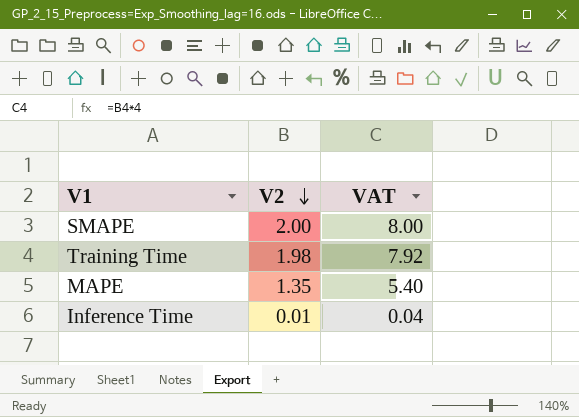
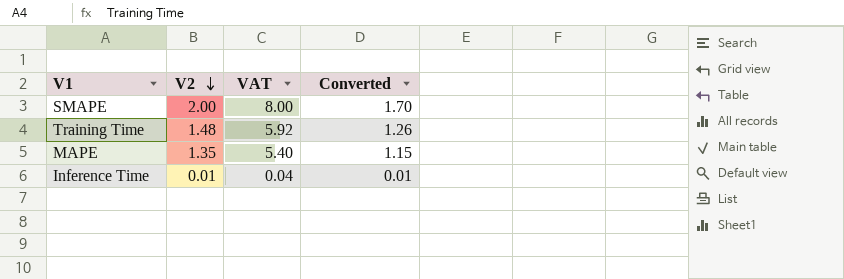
column Converted | formula: none -> [V2] * 0.85
Training Time | V2: 1.98 -> 1.48
Training Time | VAT: 7.92 -> 5.92

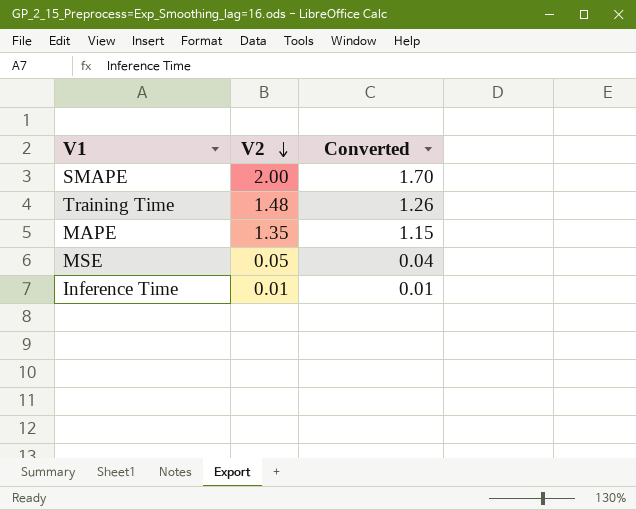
column VAT | formula: [V2] * 4 -> none
row MSE: none -> 0.05 | 0.04

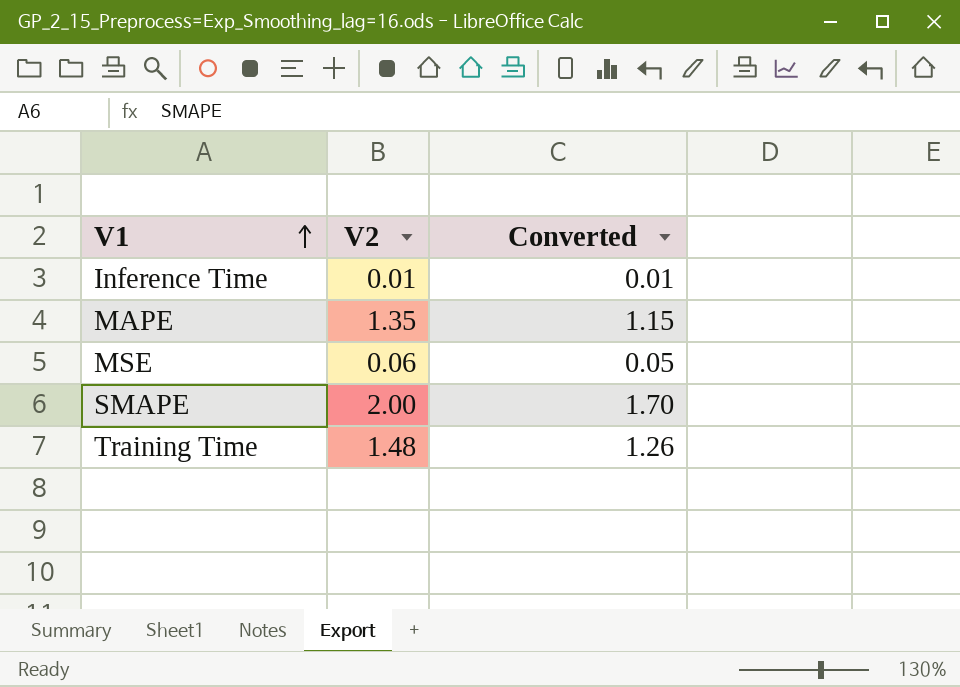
row order: V2 descending -> V1 ascending
MSE | V2: 0.05 -> 0.06
MSE | Converted: 0.04 -> 0.05

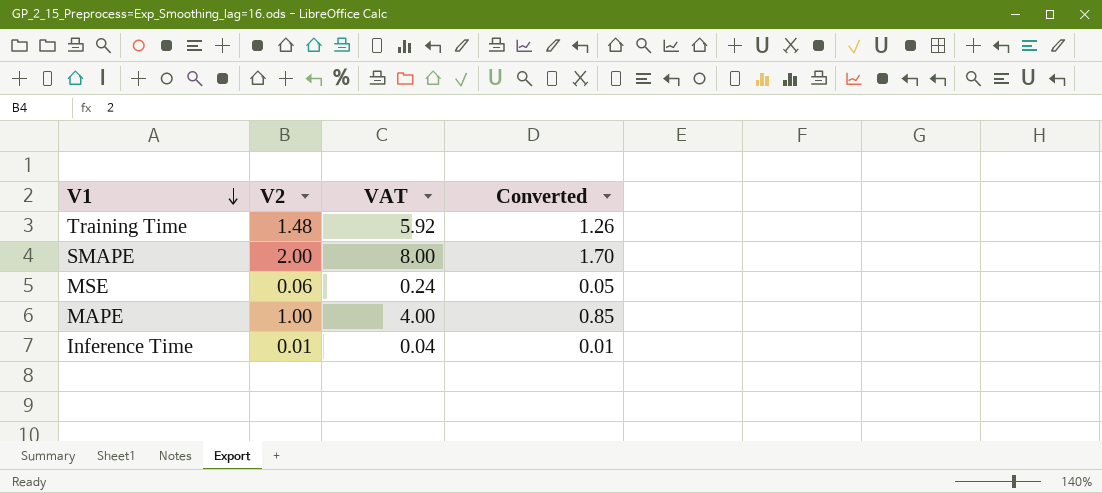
row order: V1 ascending -> V1 descending
column VAT | formula: none -> [V2] * 4
MAPE | V2: 1.35 -> 1.00
MAPE | Converted: 1.15 -> 0.85

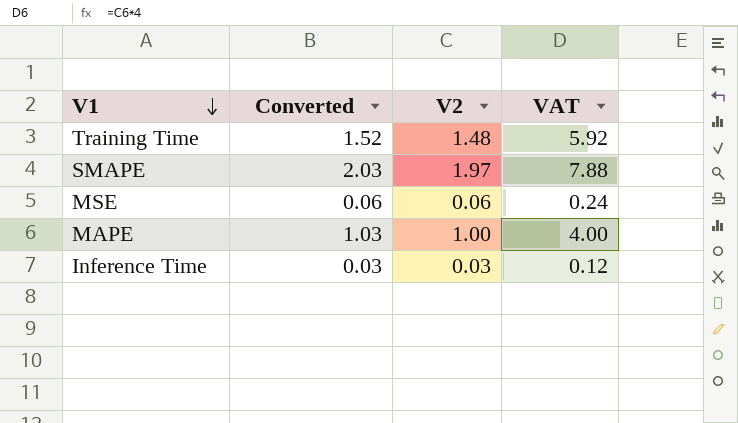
column Converted | formula: [V2] * 0.85 -> [V2] * 1.03
column Converted | position: 4 -> 2
SMAPE | V2: 2.00 -> 1.97
SMAPE | VAT: 8.00 -> 7.88
Inference Time | V2: 0.01 -> 0.03
Inference Time | VAT: 0.04 -> 0.12

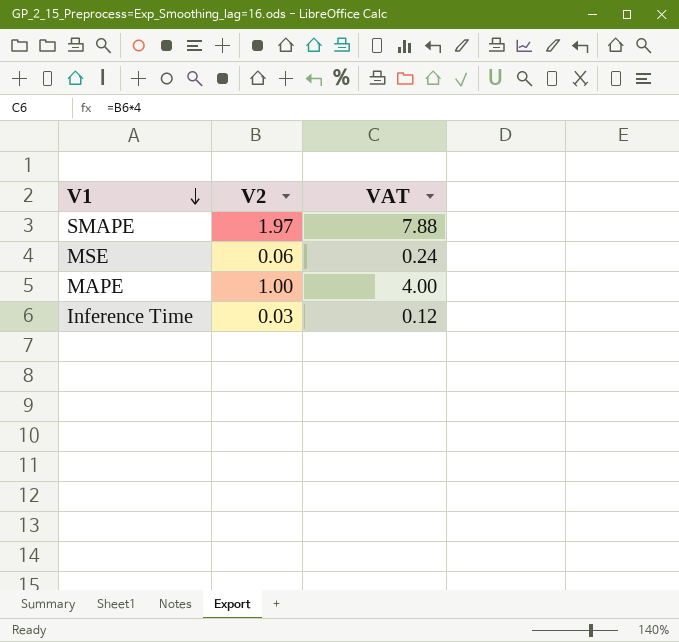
column Converted | formula: [V2] * 1.03 -> none
row Training Time: 1.52 | 1.48 | 5.92 -> none

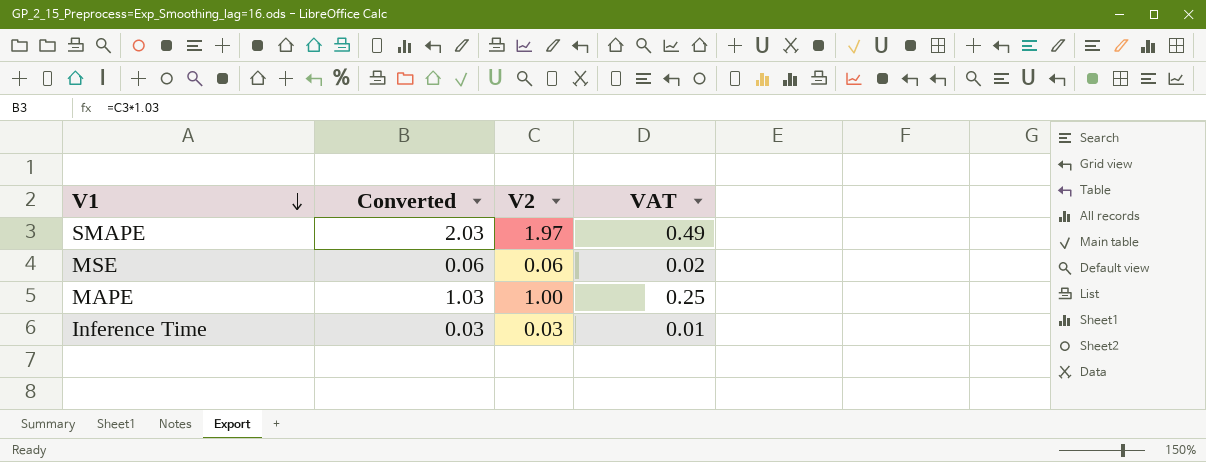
column Converted | formula: none -> [V2] * 1.03
column VAT | formula: [V2] * 4 -> [V2] * 0.25

